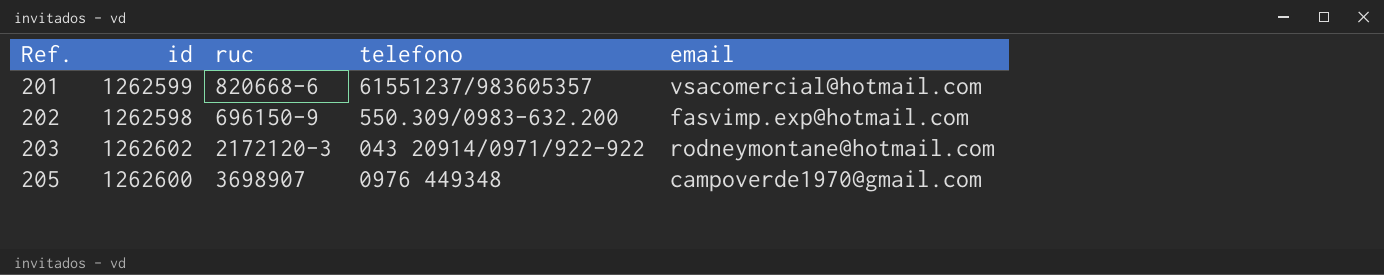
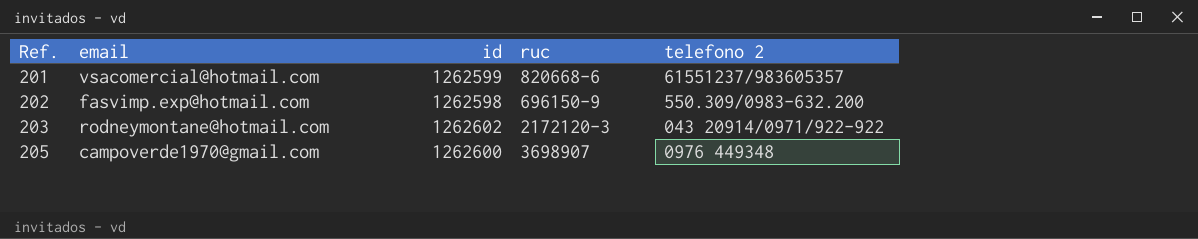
column email | position: 5 -> 2
column name: telefono -> telefono 2

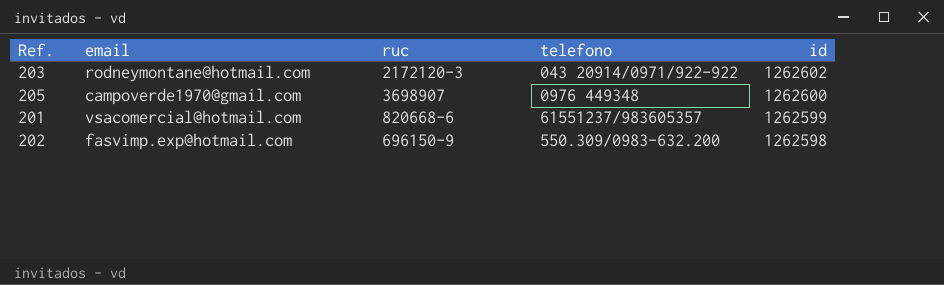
row order: Ref. ascending -> id descending
column name: telefono 2 -> telefono
column id | position: 3 -> 5

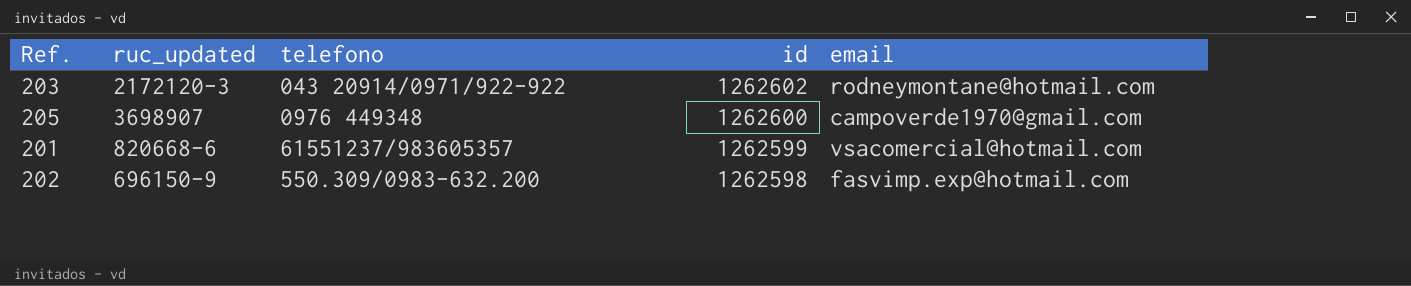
column name: ruc -> ruc_updated
column email | position: 2 -> 5

